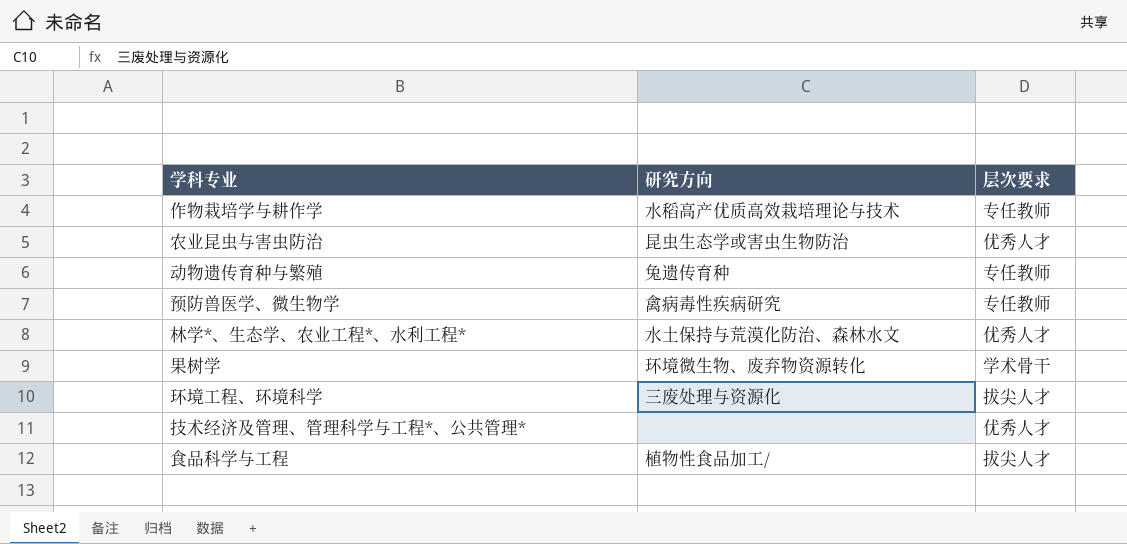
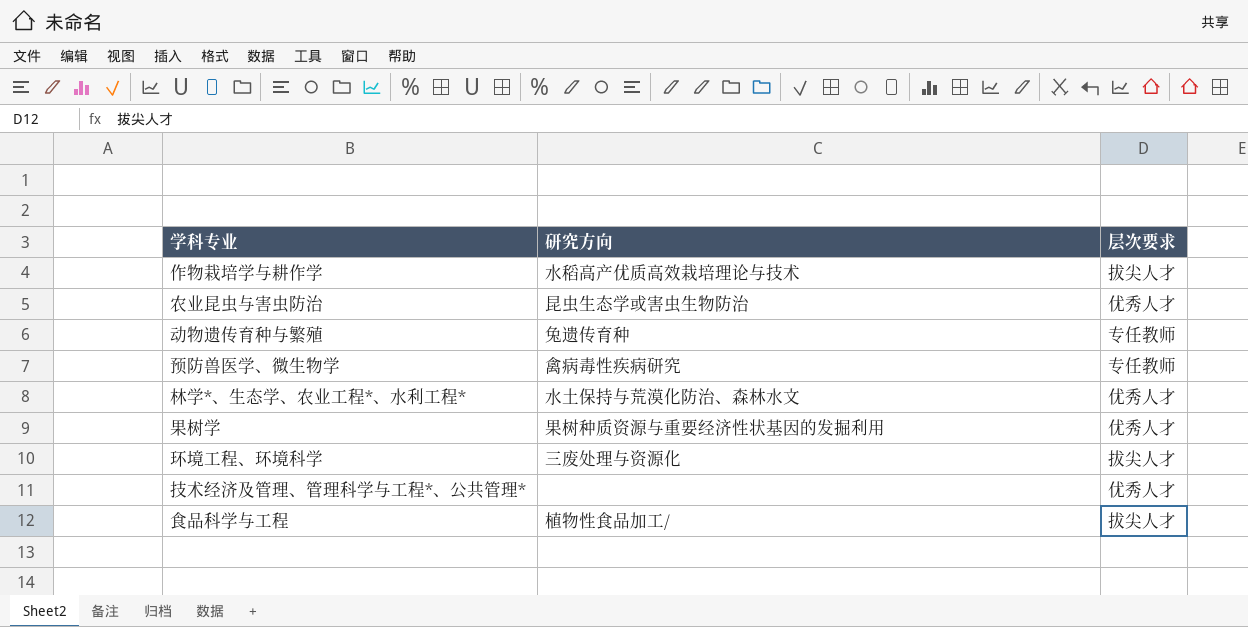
作物栽培学与耕作学 | 层次要求: 专任教师 -> 拔尖人才
果树学 | 研究方向: 环境微生物、废弃物资源转化 -> 果树种质资源与重要经济性状基因的发掘利用
果树学 | 层次要求: 学术骨干 -> 优秀人才

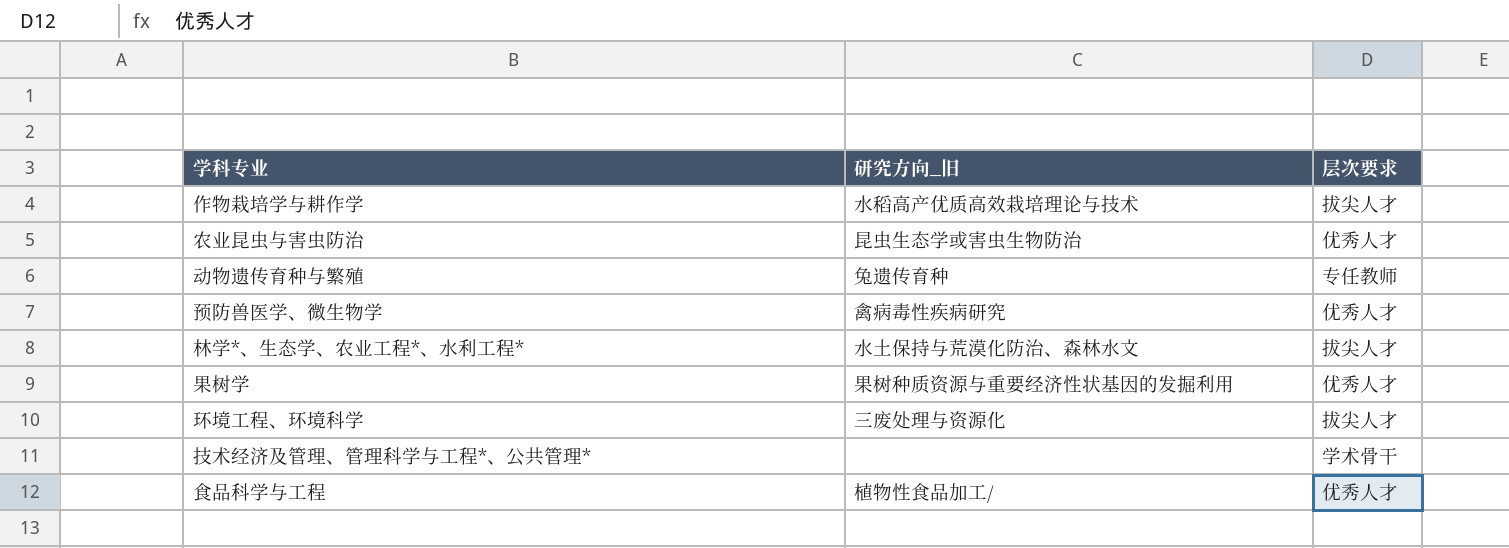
column name: 研究方向 -> 研究方向_旧
预防兽医学、微生物学 | 层次要求: 专任教师 -> 优秀人才
林学*、生态学、农业工程*、水利工程* | 层次要求: 优秀人才 -> 拔尖人才
技术经济及管理、管理科学与工程*、公共管理* | 层次要求: 优秀人才 -> 学术骨干
食品科学与工程 | 层次要求: 拔尖人才 -> 优秀人才

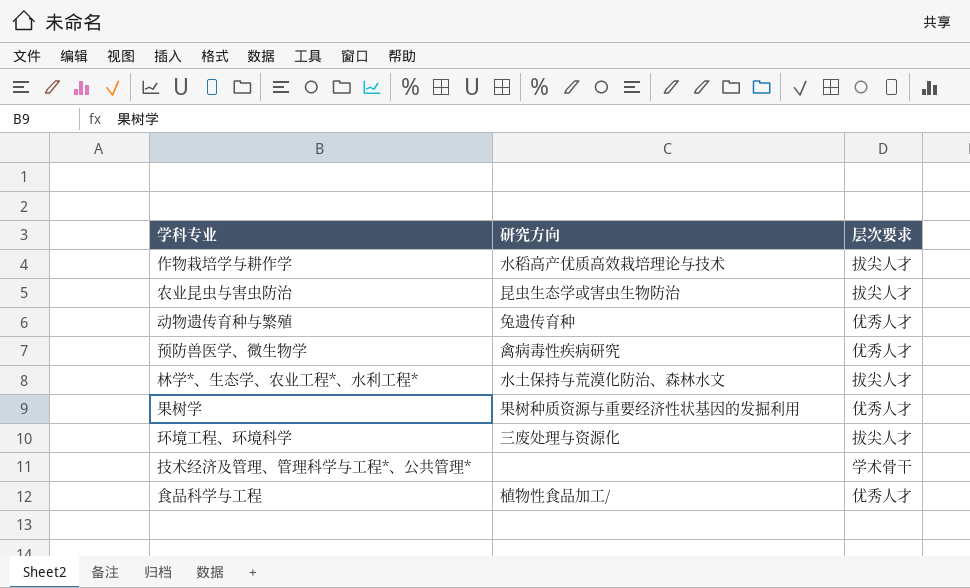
column name: 研究方向_旧 -> 研究方向
农业昆虫与害虫防治 | 层次要求: 优秀人才 -> 拔尖人才
动物遗传育种与繁殖 | 层次要求: 专任教师 -> 优秀人才

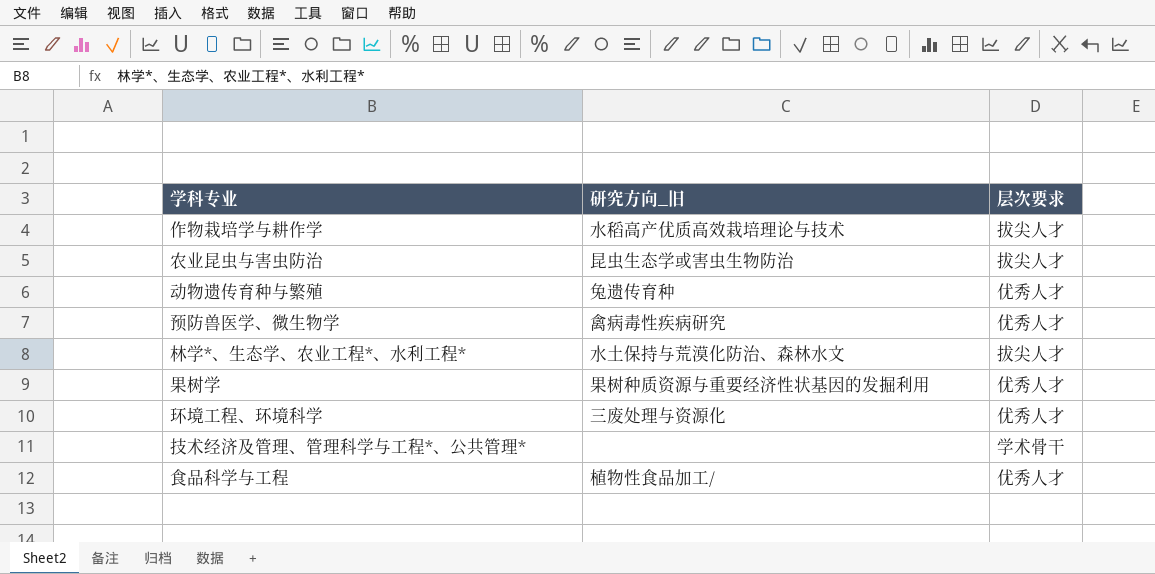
column name: 研究方向 -> 研究方向_旧
环境工程、环境科学 | 层次要求: 拔尖人才 -> 优秀人才

